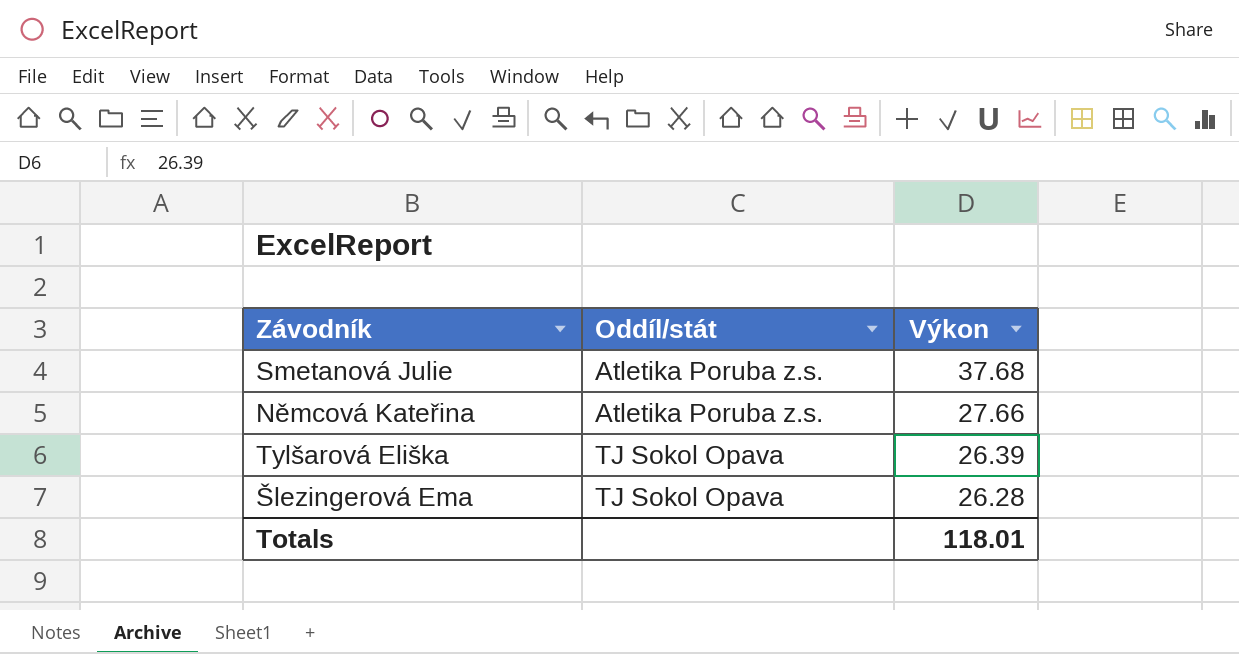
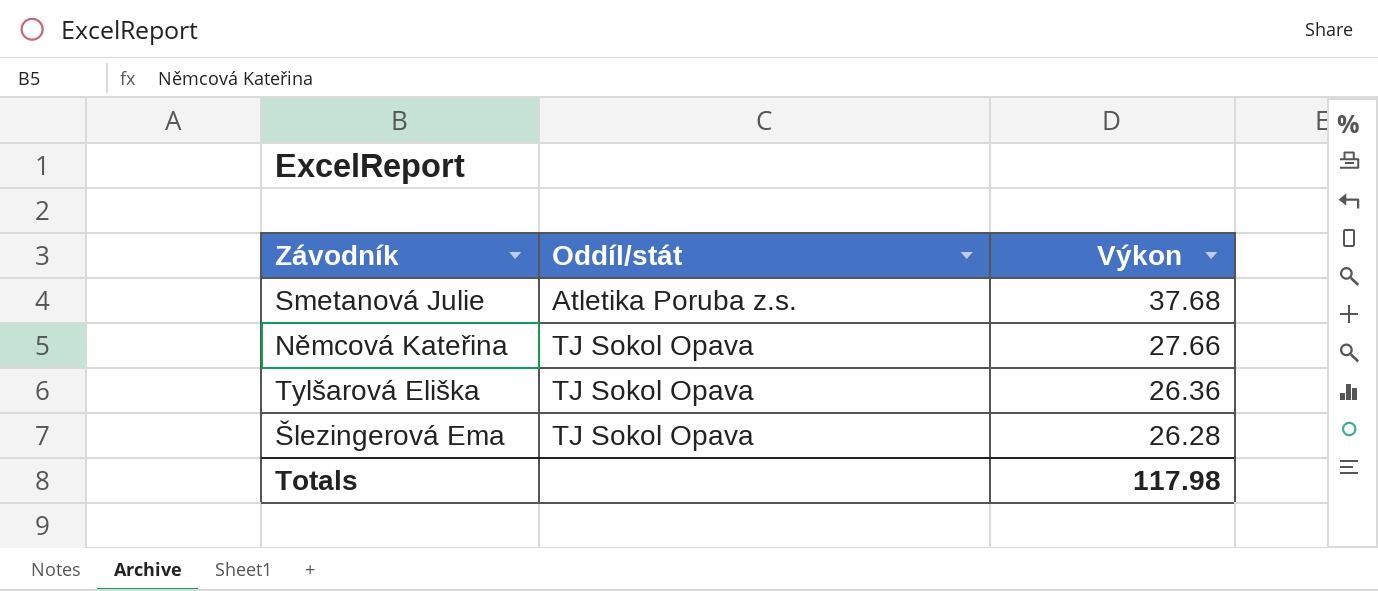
Němcová Kateřina | Oddíl/stát: Atletika Poruba z.s. -> TJ Sokol Opava
Tylšarová Eliška | Výkon: 26.39 -> 26.36
Totals | Výkon: 118.01 -> 117.98

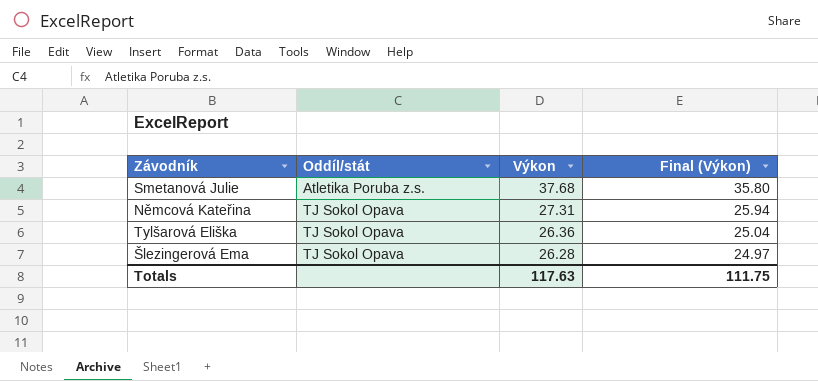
column Final (Výkon) | formula: none -> [Výkon] * 0.95
Němcová Kateřina | Výkon: 27.66 -> 27.31
Totals | Výkon: 117.98 -> 117.63

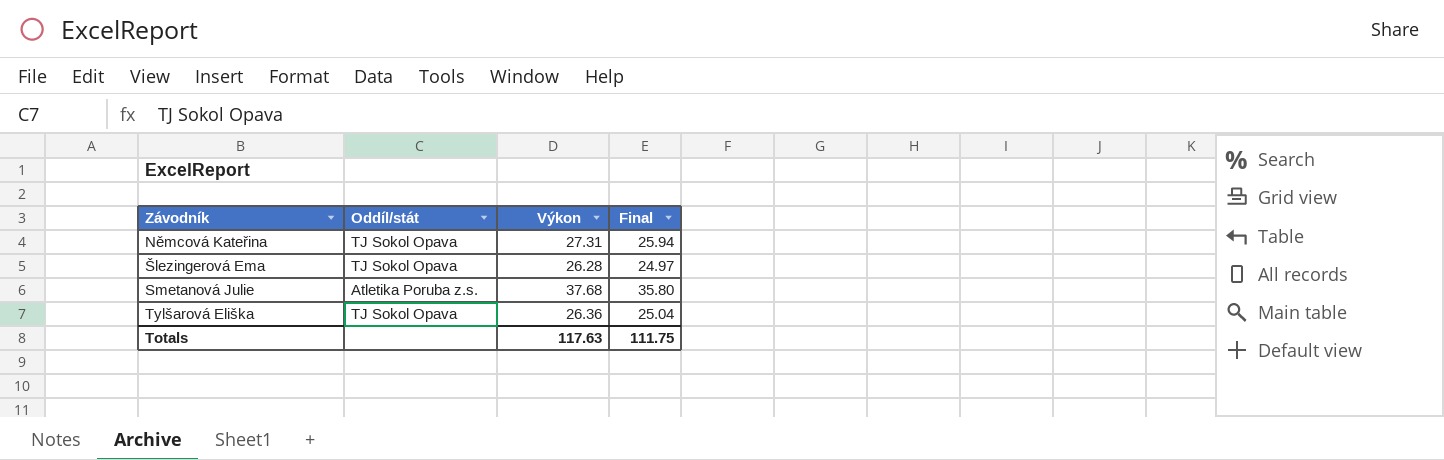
row order: Oddíl/stát ascending -> Závodník ascending
column name: Final (Výkon) -> Final

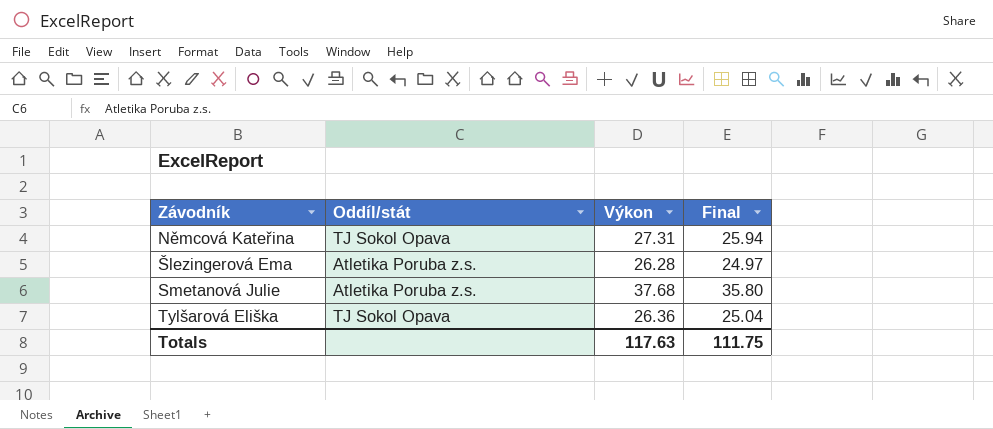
Šlezingerová Ema | Oddíl/stát: TJ Sokol Opava -> Atletika Poruba z.s.

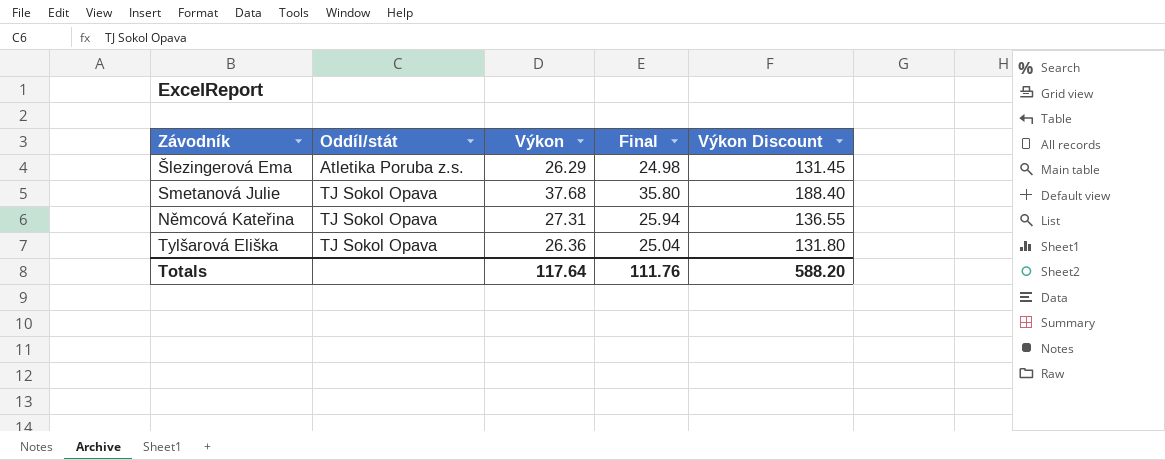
row order: Závodník ascending -> Oddíl/stát ascending
column Výkon Discount | formula: none -> [Výkon] * 5
Šlezingerová Ema | Výkon: 26.28 -> 26.29
Šlezingerová Ema | Final: 24.97 -> 24.98
Smetanová Julie | Oddíl/stát: Atletika Poruba z.s. -> TJ Sokol Opava
Totals | Výkon: 117.63 -> 117.64
Totals | Final: 111.75 -> 111.76

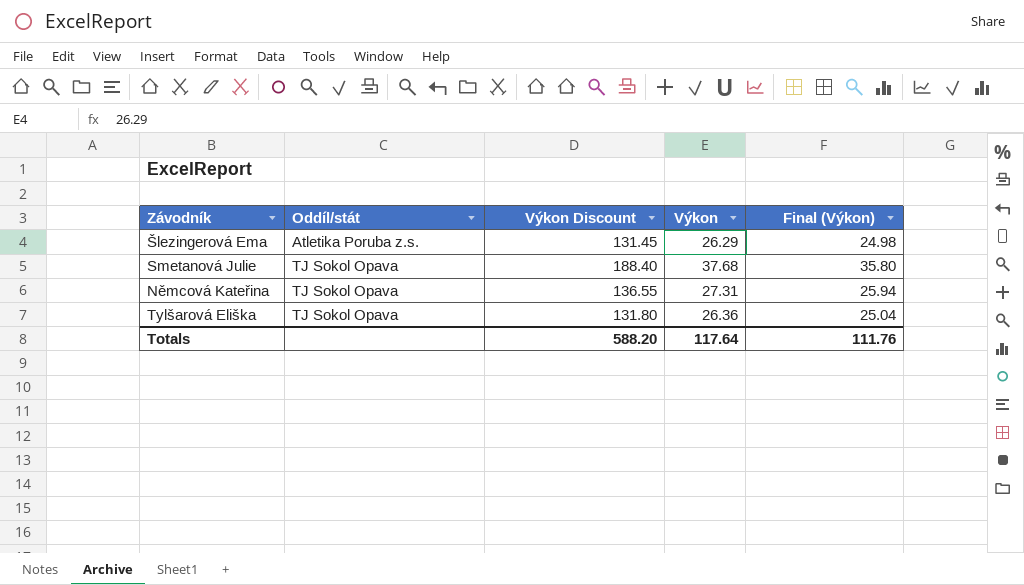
column Výkon Discount | position: 5 -> 3
column name: Final -> Final (Výkon)

